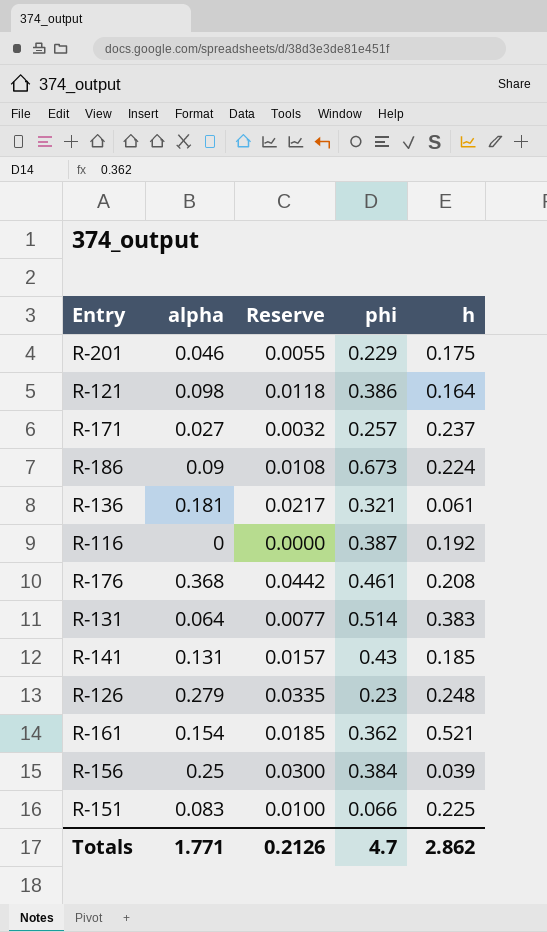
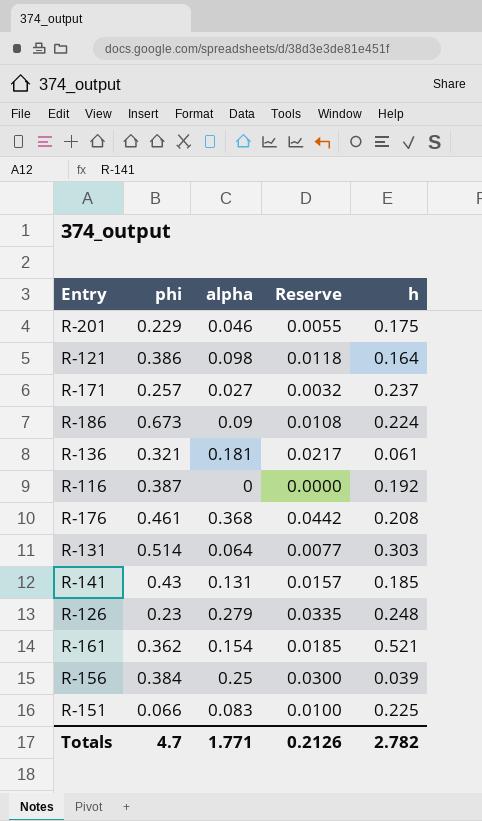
column phi | position: 4 -> 2
R-131 | h: 0.383 -> 0.303
Totals | h: 2.862 -> 2.782

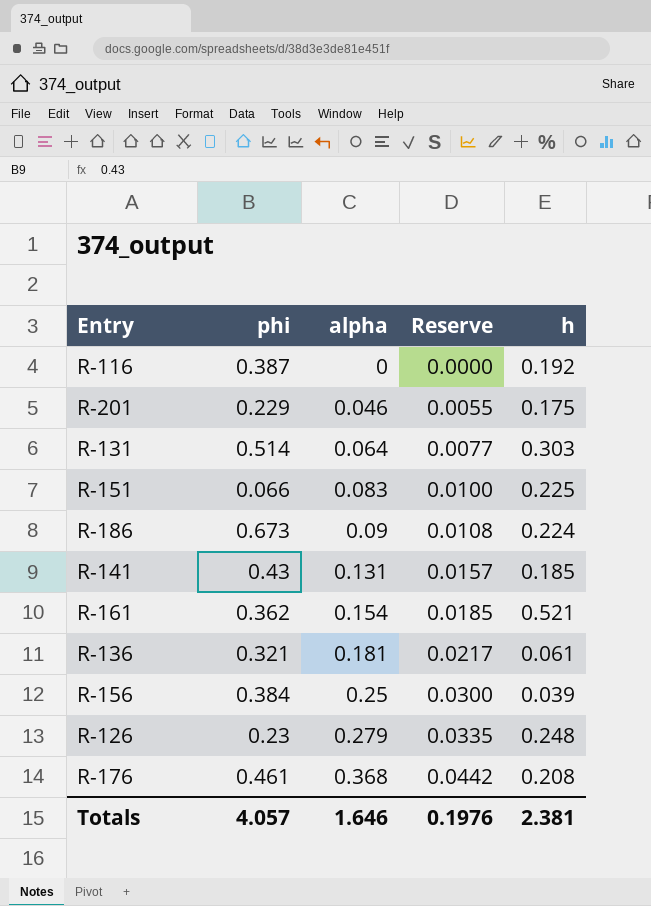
row order: none -> alpha ascending
row R-121: 0.386 | 0.098 | 0.0118 | 0.164 -> none
row R-171: 0.257 | 0.027 | 0.0032 | 0.237 -> none
Totals | phi: 4.7 -> 4.057
Totals | alpha: 1.771 -> 1.646
Totals | Reserve: 0.2126 -> 0.1976
Totals | h: 2.782 -> 2.381

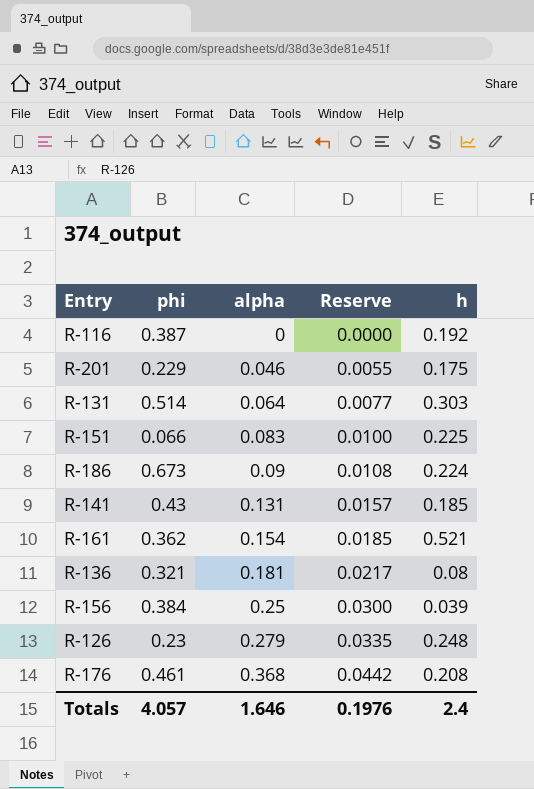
R-136 | h: 0.061 -> 0.08
Totals | h: 2.381 -> 2.4

